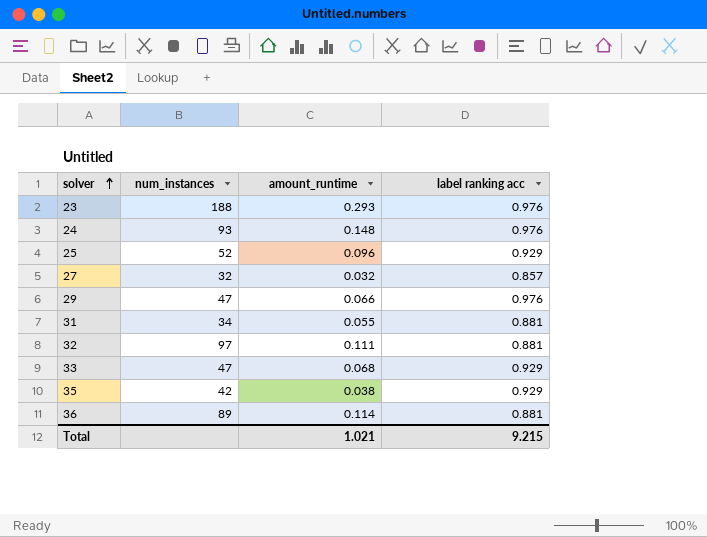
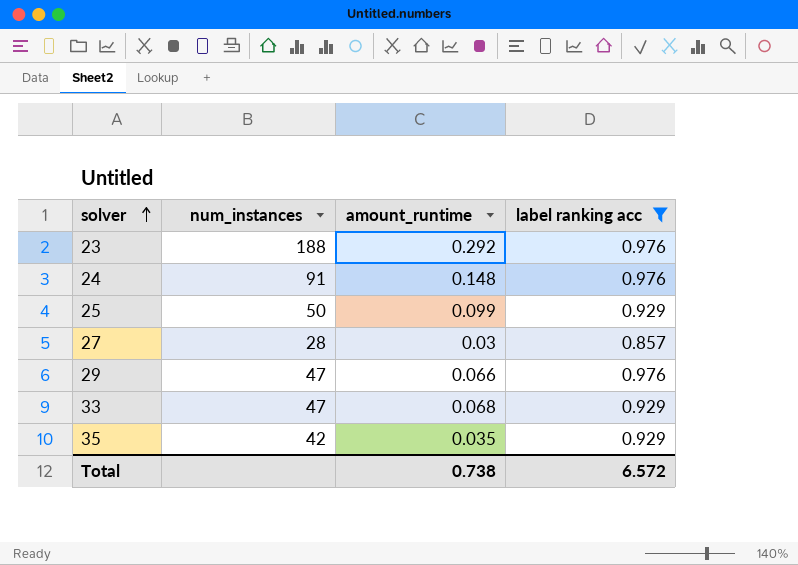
filter: none -> label ranking acc != 0.881
23 | amount_runtime: 0.293 -> 0.292
24 | num_instances: 93 -> 91
25 | num_instances: 52 -> 50
25 | amount_runtime: 0.096 -> 0.099
27 | num_instances: 32 -> 28
27 | amount_runtime: 0.032 -> 0.03
35 | amount_runtime: 0.038 -> 0.035
Total | amount_runtime: 1.021 -> 0.738
Total | label ranking acc: 9.215 -> 6.572

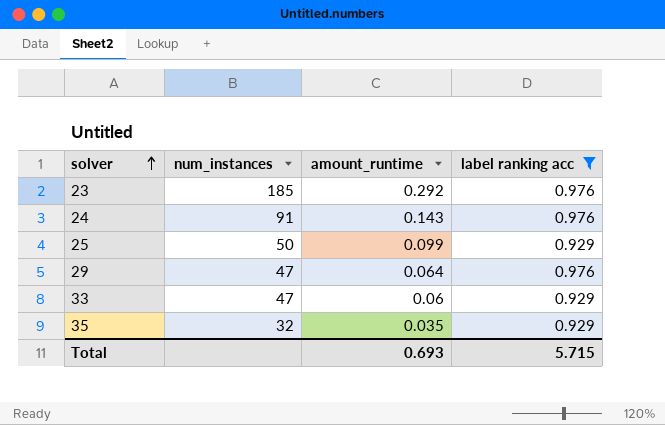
row 27: 28 | 0.03 | 0.857 -> none
23 | num_instances: 188 -> 185
24 | amount_runtime: 0.148 -> 0.143
29 | amount_runtime: 0.066 -> 0.064
33 | amount_runtime: 0.068 -> 0.06
35 | num_instances: 42 -> 32
Total | amount_runtime: 0.738 -> 0.693
Total | label ranking acc: 6.572 -> 5.715

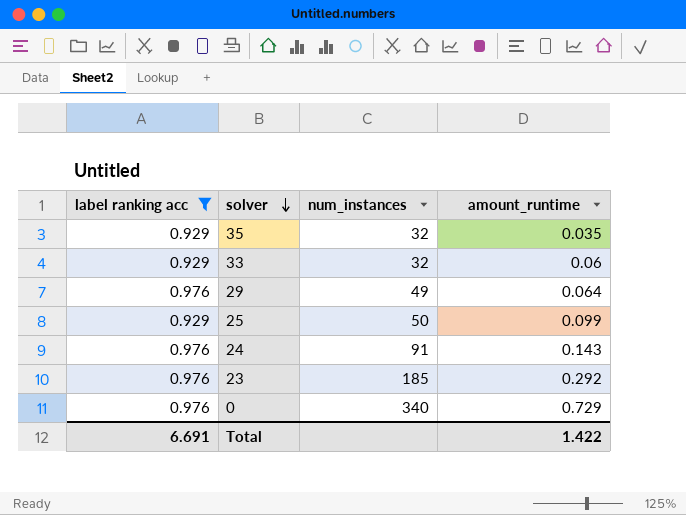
row order: solver ascending -> solver descending
column label ranking acc | position: 4 -> 1
33 | num_instances: 47 -> 32
29 | num_instances: 47 -> 49
row 0: none -> 0.976 | 340 | 0.729
Total | label ranking acc: 5.715 -> 6.691
Total | amount_runtime: 0.693 -> 1.422

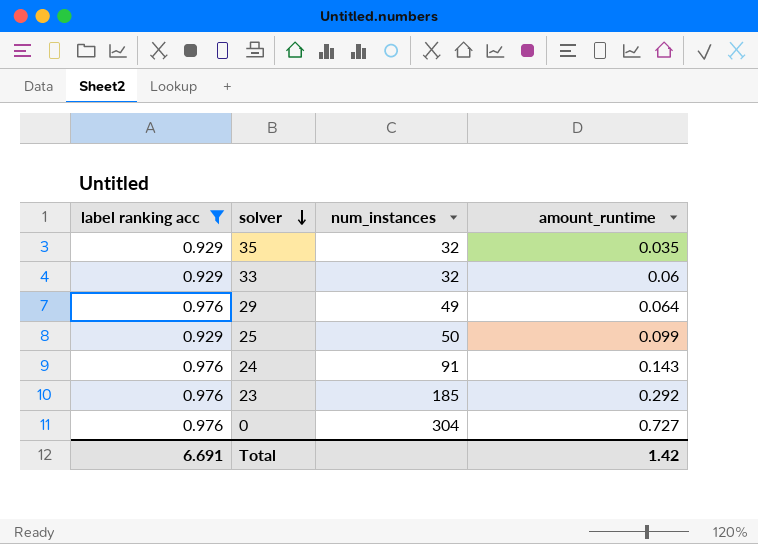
0 | num_instances: 340 -> 304
0 | amount_runtime: 0.729 -> 0.727
Total | amount_runtime: 1.422 -> 1.42

